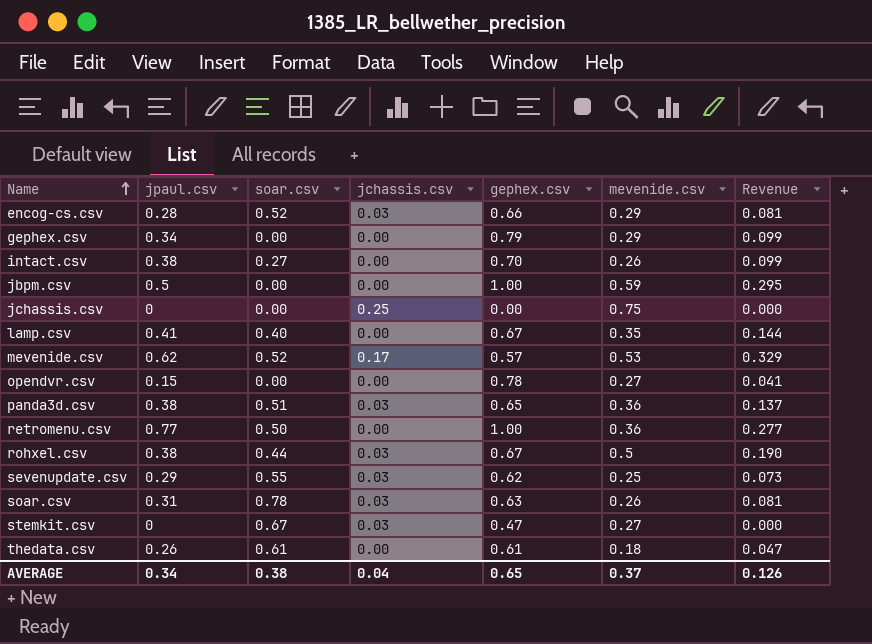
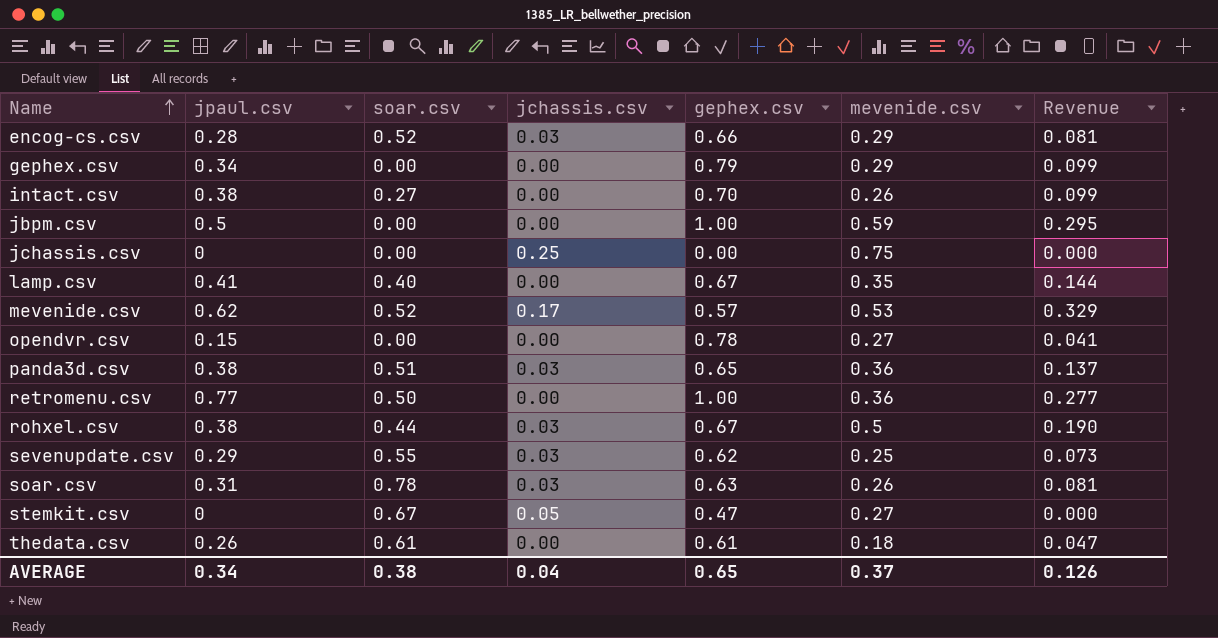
stemkit.csv | jchassis.csv: 0.03 -> 0.05

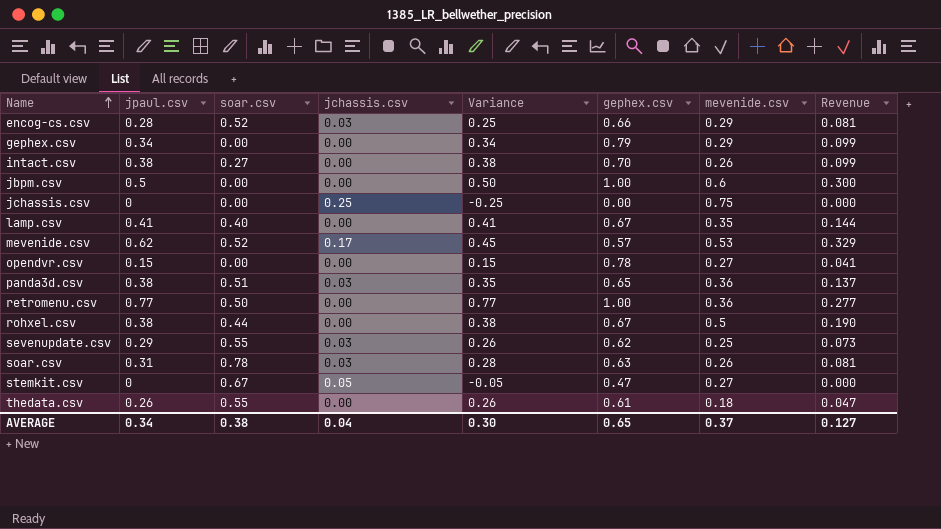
column Variance | formula: none -> [jpaul.csv] - [jchassis.csv]
jbpm.csv | mevenide.csv: 0.59 -> 0.6
jbpm.csv | Revenue: 0.295 -> 0.300
rohxel.csv | jchassis.csv: 0.03 -> 0.00
thedata.csv | soar.csv: 0.61 -> 0.55
AVERAGE | Revenue: 0.126 -> 0.127

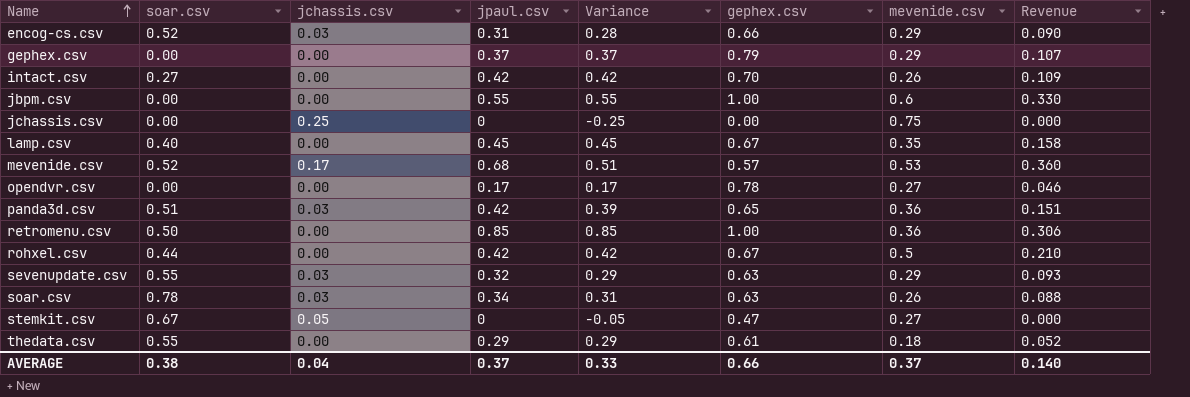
column jpaul.csv | position: 2 -> 4
encog-cs.csv | jpaul.csv: 0.28 -> 0.31
encog-cs.csv | Variance: 0.25 -> 0.28
encog-cs.csv | Revenue: 0.081 -> 0.090
gephex.csv | jpaul.csv: 0.34 -> 0.37
gephex.csv | Variance: 0.34 -> 0.37
gephex.csv | Revenue: 0.099 -> 0.107
intact.csv | jpaul.csv: 0.38 -> 0.42
intact.csv | Variance: 0.38 -> 0.42
intact.csv | Revenue: 0.099 -> 0.109
jbpm.csv | jpaul.csv: 0.5 -> 0.55
jbpm.csv | Variance: 0.50 -> 0.55
jbpm.csv | Revenue: 0.300 -> 0.330
lamp.csv | jpaul.csv: 0.41 -> 0.45
lamp.csv | Variance: 0.41 -> 0.45
lamp.csv | Revenue: 0.144 -> 0.158
mevenide.csv | jpaul.csv: 0.62 -> 0.68
mevenide.csv | Variance: 0.45 -> 0.51
mevenide.csv | Revenue: 0.329 -> 0.360
opendvr.csv | jpaul.csv: 0.15 -> 0.17
opendvr.csv | Variance: 0.15 -> 0.17
opendvr.csv | Revenue: 0.041 -> 0.046
panda3d.csv | jpaul.csv: 0.38 -> 0.42
panda3d.csv | Variance: 0.35 -> 0.39
panda3d.csv | Revenue: 0.137 -> 0.151
retromenu.csv | jpaul.csv: 0.77 -> 0.85
retromenu.csv | Variance: 0.77 -> 0.85
retromenu.csv | Revenue: 0.277 -> 0.306
rohxel.csv | jpaul.csv: 0.38 -> 0.42
rohxel.csv | Variance: 0.38 -> 0.42
rohxel.csv | Revenue: 0.190 -> 0.210
sevenupdate.csv | jpaul.csv: 0.29 -> 0.32
sevenupdate.csv | Variance: 0.26 -> 0.29
sevenupdate.csv | gephex.csv: 0.62 -> 0.63
sevenupdate.csv | mevenide.csv: 0.25 -> 0.29
sevenupdate.csv | Revenue: 0.073 -> 0.093
soar.csv | jpaul.csv: 0.31 -> 0.34
soar.csv | Variance: 0.28 -> 0.31
soar.csv | Revenue: 0.081 -> 0.088
thedata.csv | jpaul.csv: 0.26 -> 0.29
thedata.csv | Variance: 0.26 -> 0.29
thedata.csv | Revenue: 0.047 -> 0.052
AVERAGE | jpaul.csv: 0.34 -> 0.37
AVERAGE | Variance: 0.30 -> 0.33
AVERAGE | gephex.csv: 0.65 -> 0.66
AVERAGE | Revenue: 0.127 -> 0.140

